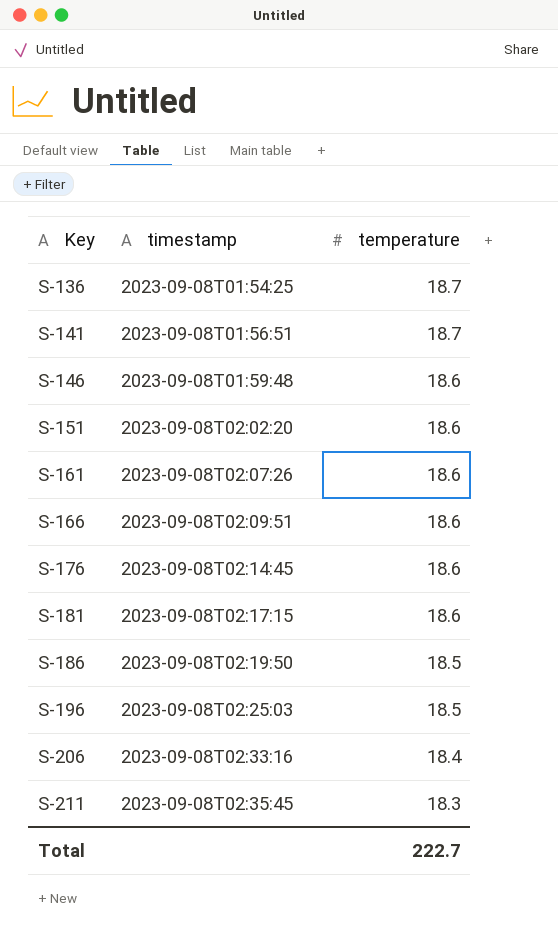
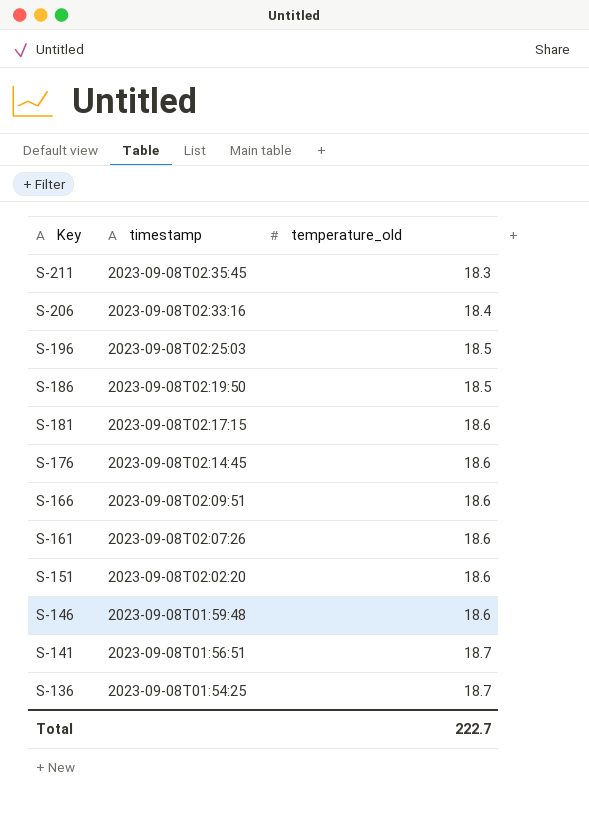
row order: Key ascending -> Key descending
column name: temperature -> temperature_old

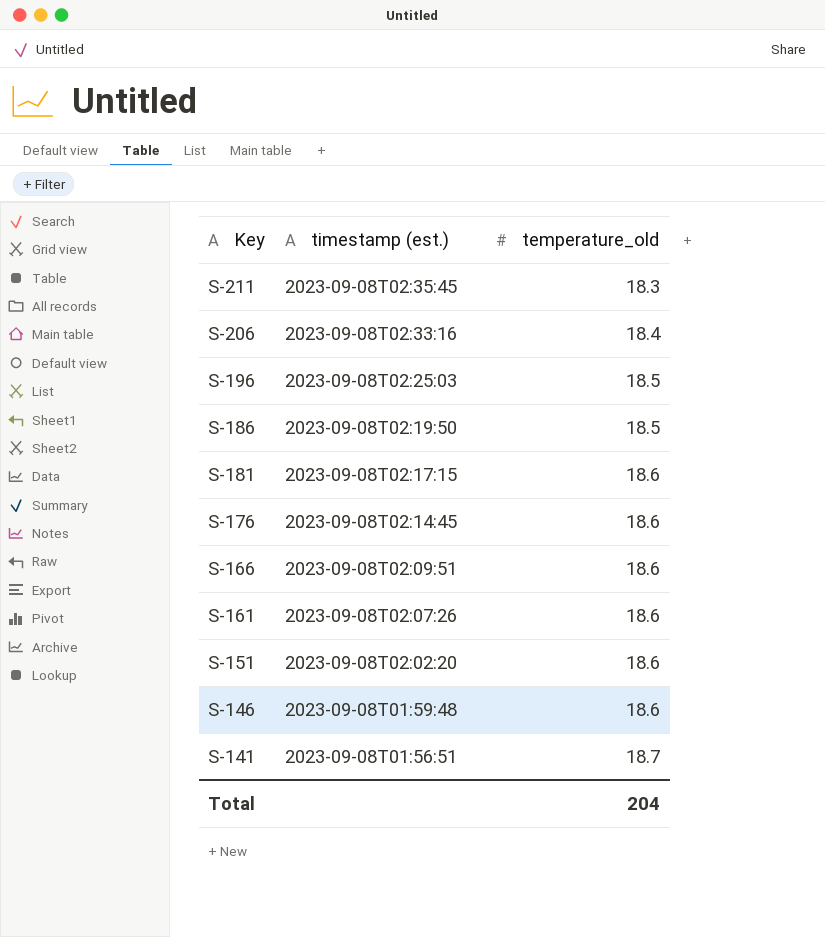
column name: timestamp -> timestamp (est.)
row S-136: 2023-09-08T01:54:25 | 18.7 -> none
Total | temperature_old: 222.7 -> 204

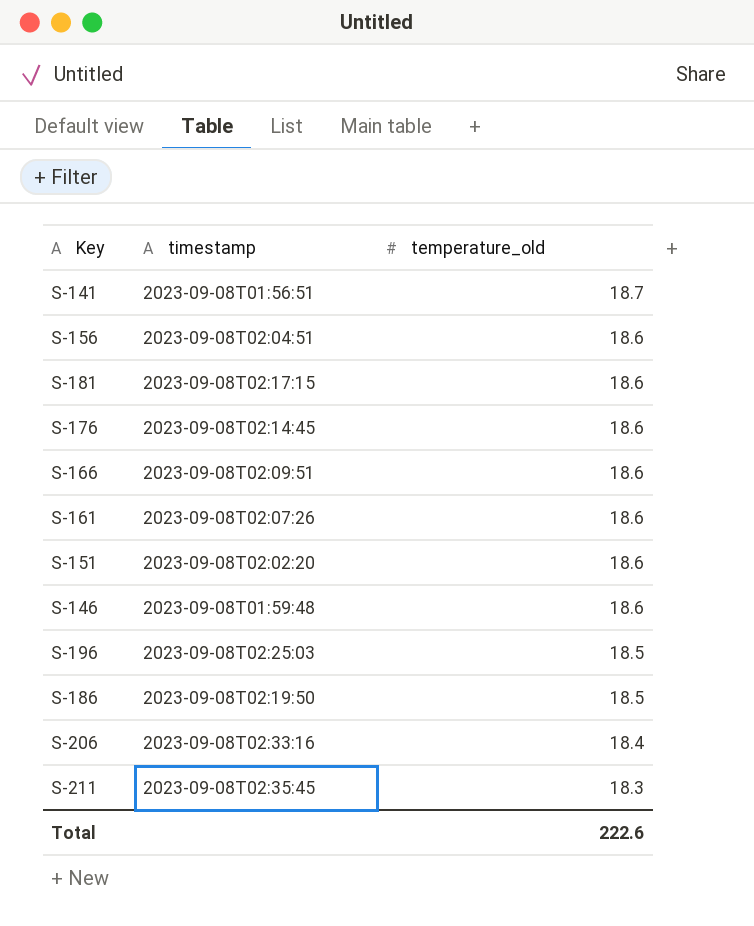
row order: Key descending -> temperature_old descending
column name: timestamp (est.) -> timestamp
row S-156: none -> 2023-09-08T02:04:51 | 18.6
Total | temperature_old: 204 -> 222.6

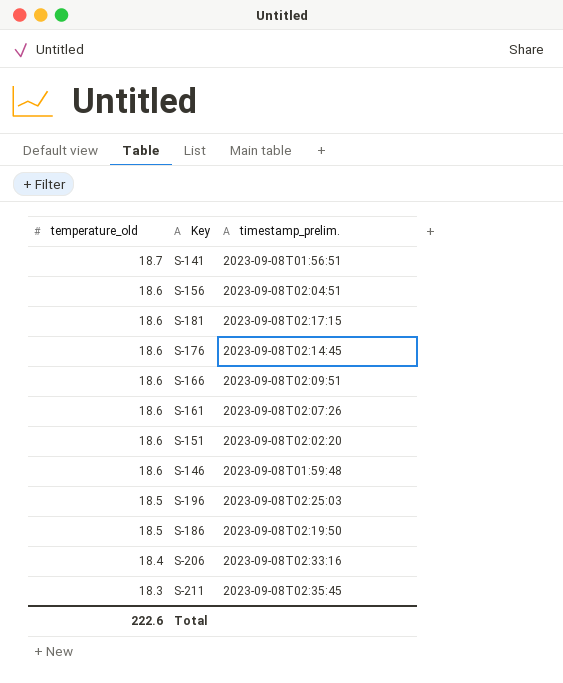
column temperature_old | position: 3 -> 1
column name: timestamp -> timestamp_prelim.

